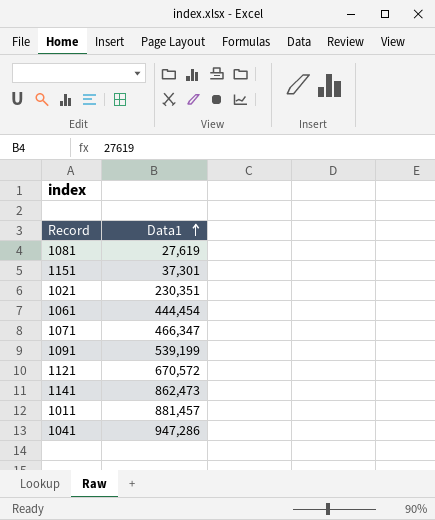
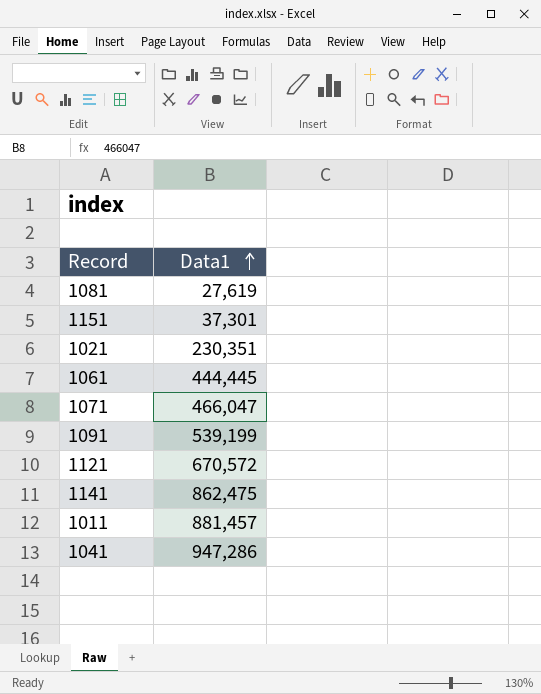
1061 | Data1: 444,454 -> 444,445
1071 | Data1: 466,347 -> 466,047
1141 | Data1: 862,473 -> 862,475

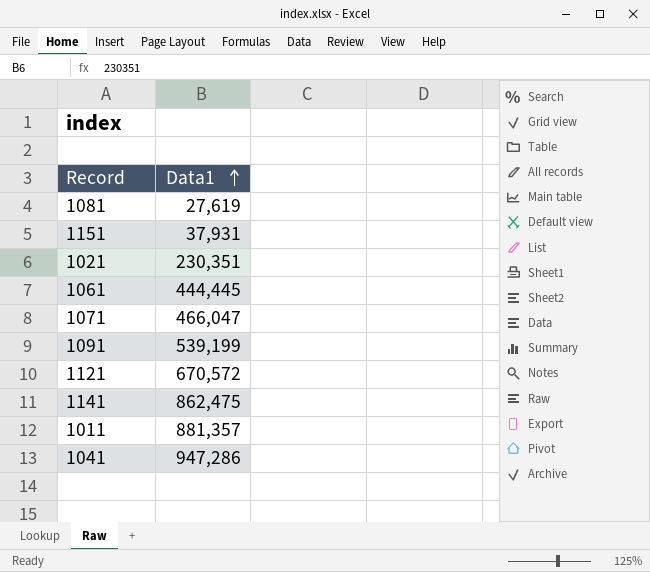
1151 | Data1: 37,301 -> 37,931
1011 | Data1: 881,457 -> 881,357

